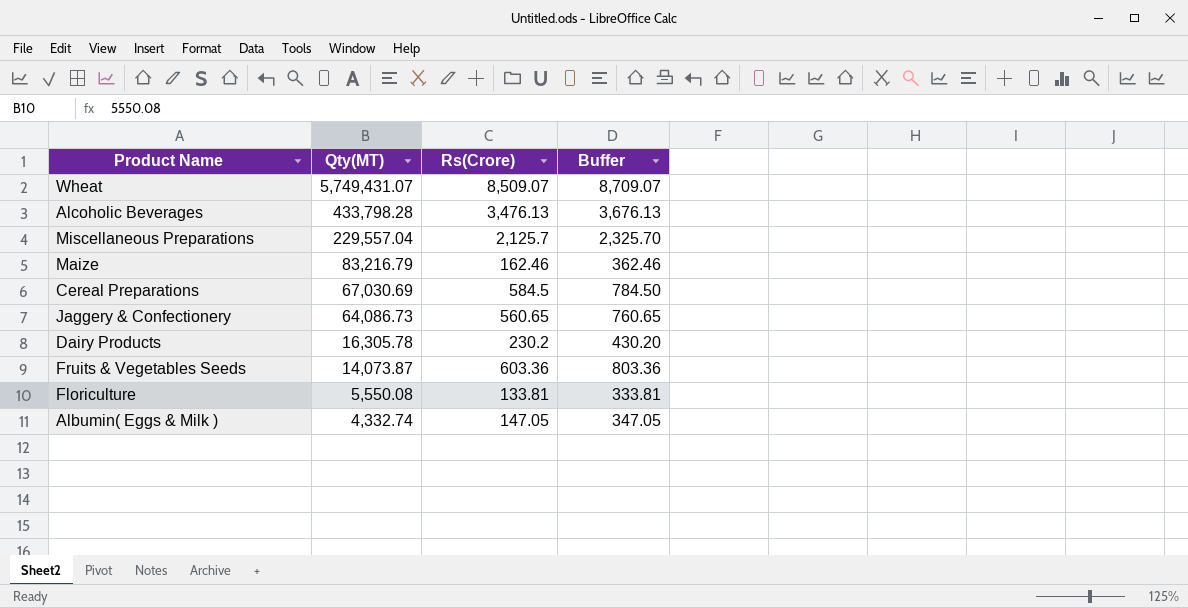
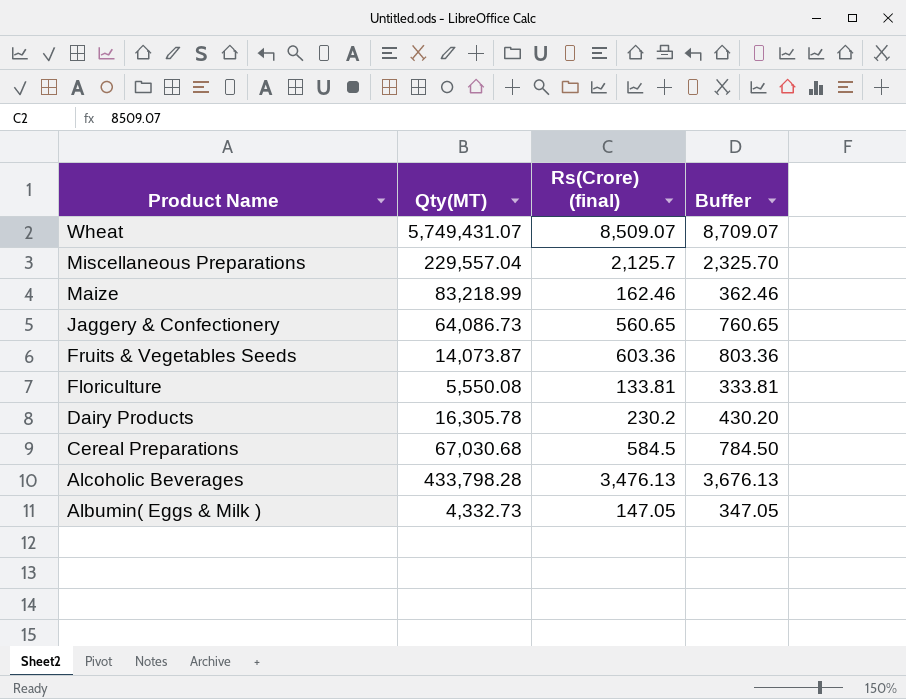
row order: Qty(MT) descending -> Product Name descending
column name: Rs(Crore) -> Rs(Crore) (final)
Maize | Qty(MT): 83,216.79 -> 83,218.99
Cereal Preparations | Qty(MT): 67,030.69 -> 67,030.68
Albumin( Eggs & Milk ) | Qty(MT): 4,332.74 -> 4,332.73

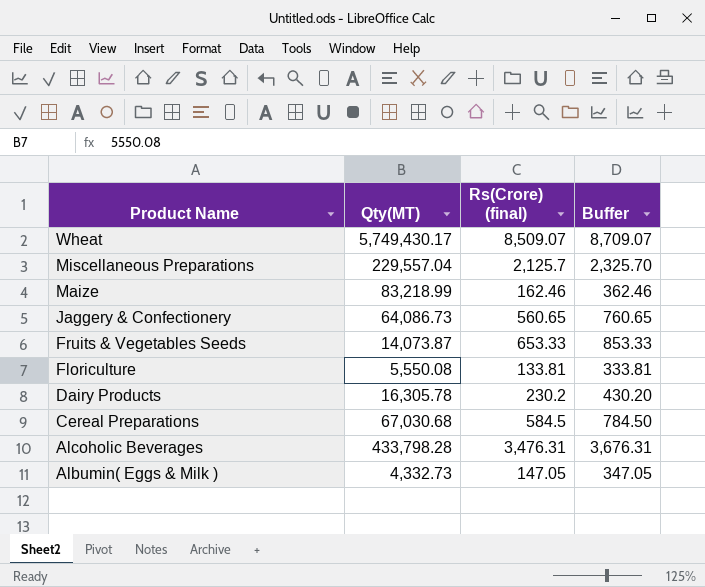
Wheat | Qty(MT): 5,749,431.07 -> 5,749,430.17
Fruits & Vegetables Seeds | Rs(Crore) (final): 603.36 -> 653.33
Fruits & Vegetables Seeds | Buffer: 803.36 -> 853.33
Alcoholic Beverages | Rs(Crore) (final): 3,476.13 -> 3,476.31
Alcoholic Beverages | Buffer: 3,676.13 -> 3,676.31

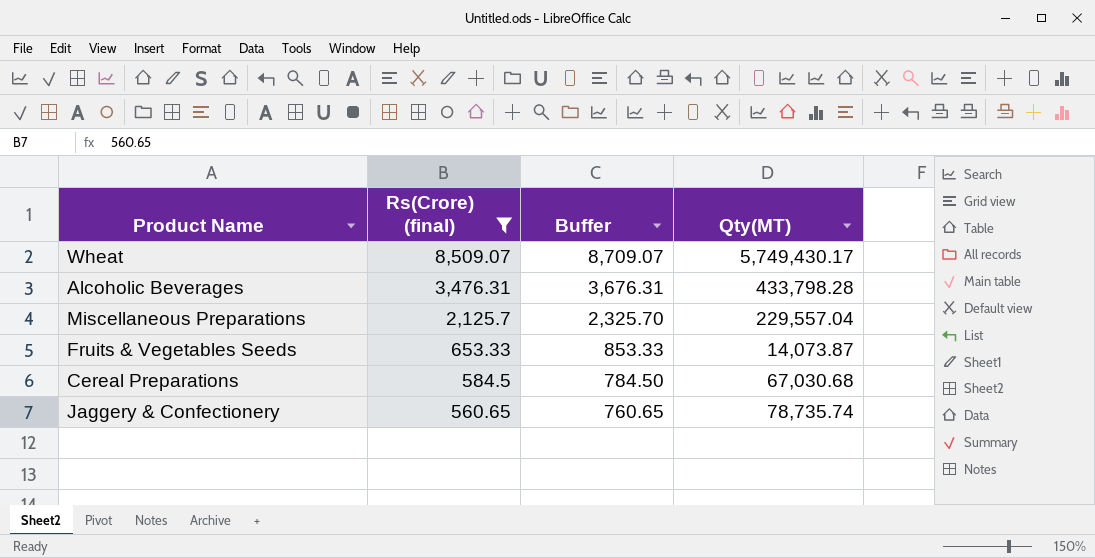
filter: none -> Rs(Crore) (final) >= 560.65
row order: Product Name descending -> Rs(Crore) (final) descending
column Qty(MT) | position: 2 -> 4
Jaggery & Confectionery | Qty(MT): 64,086.73 -> 78,735.74

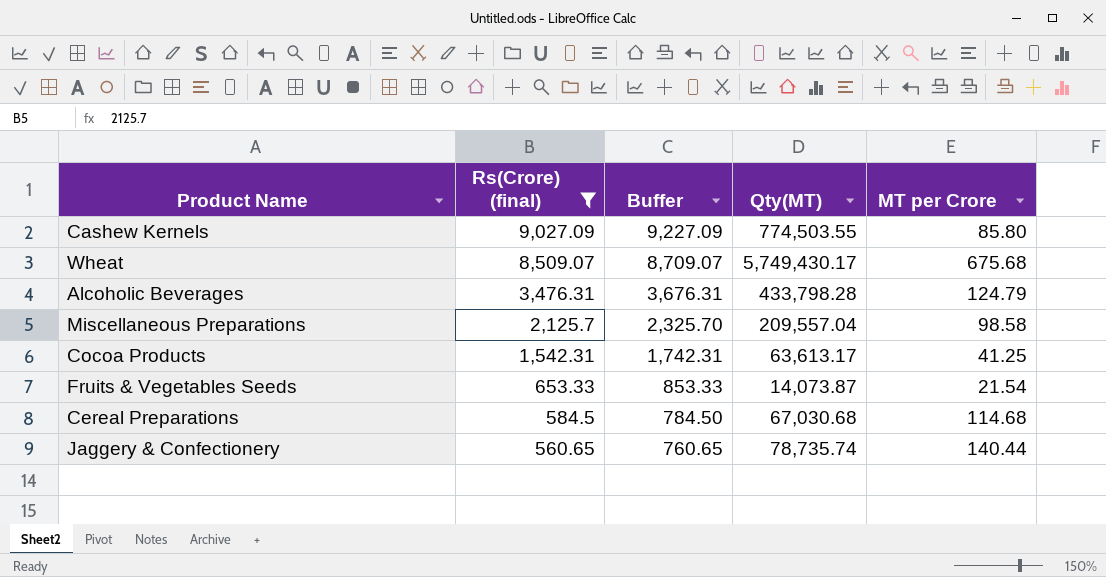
column MT per Crore | formula: none -> [Qty(MT)] / [Rs(Crore) (final)]
row Cashew Kernels: none -> 9,027.09 | 9,227.09 | 774,503.55 | 85.80
Miscellaneous Preparations | Qty(MT): 229,557.04 -> 209,557.04
row Cocoa Products: none -> 1,542.31 | 1,742.31 | 63,613.17 | 41.25

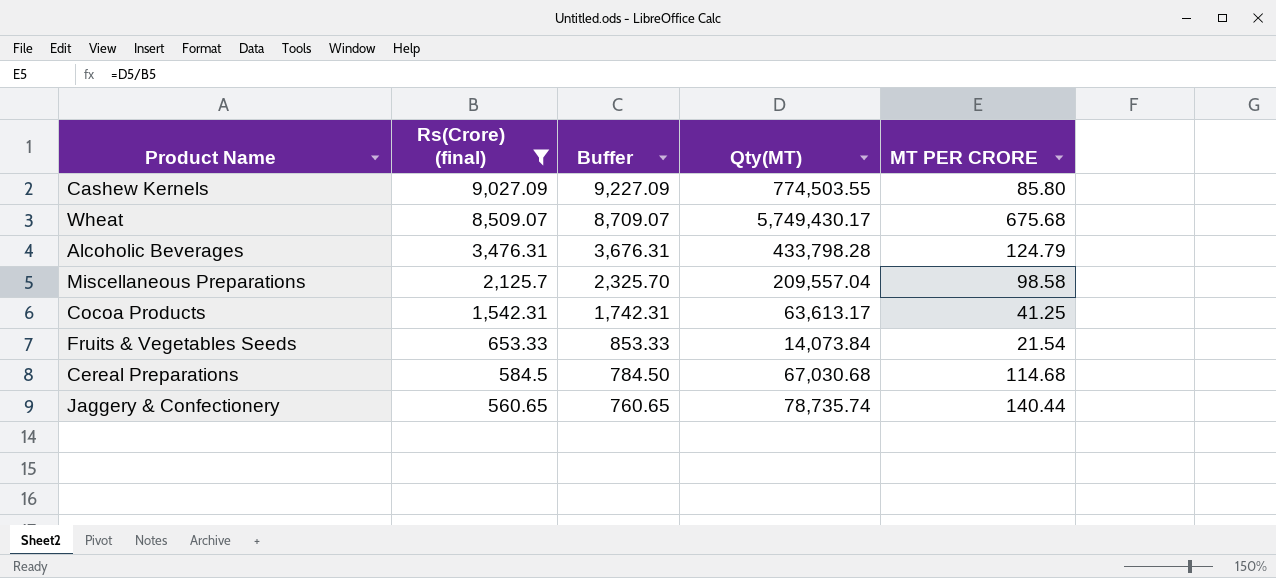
column name: MT per Crore -> MT PER CRORE
Fruits & Vegetables Seeds | Qty(MT): 14,073.87 -> 14,073.84

